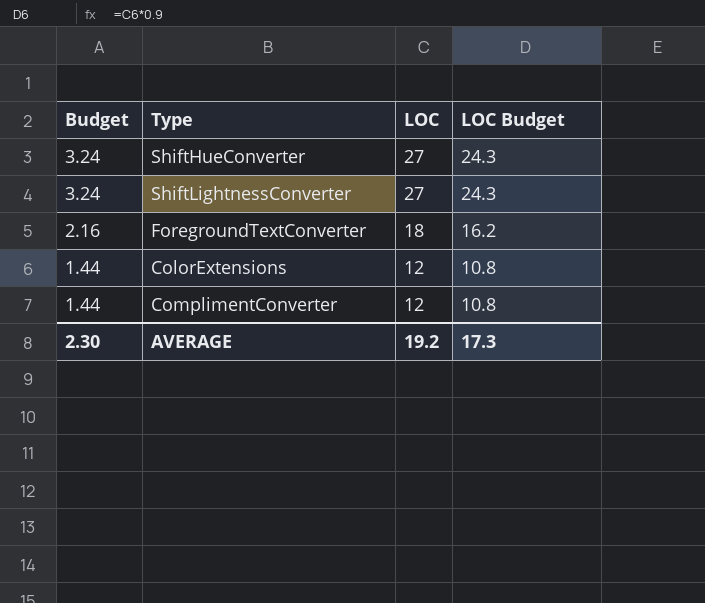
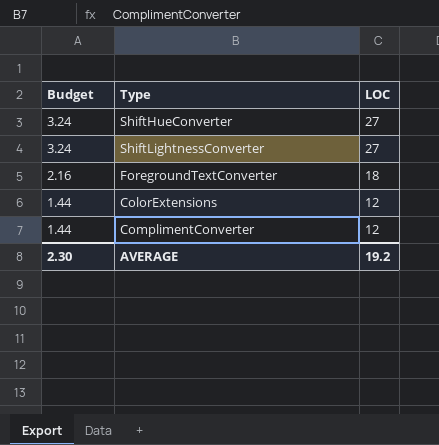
column LOC Budget | formula: [LOC] * 0.9 -> none

